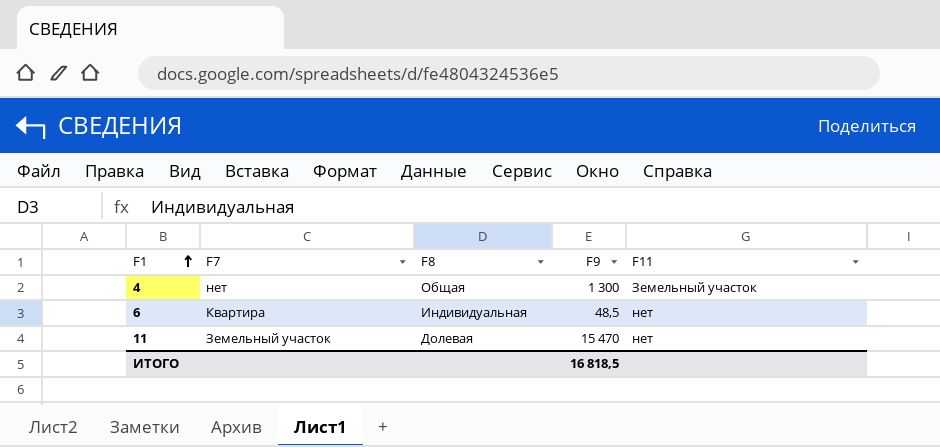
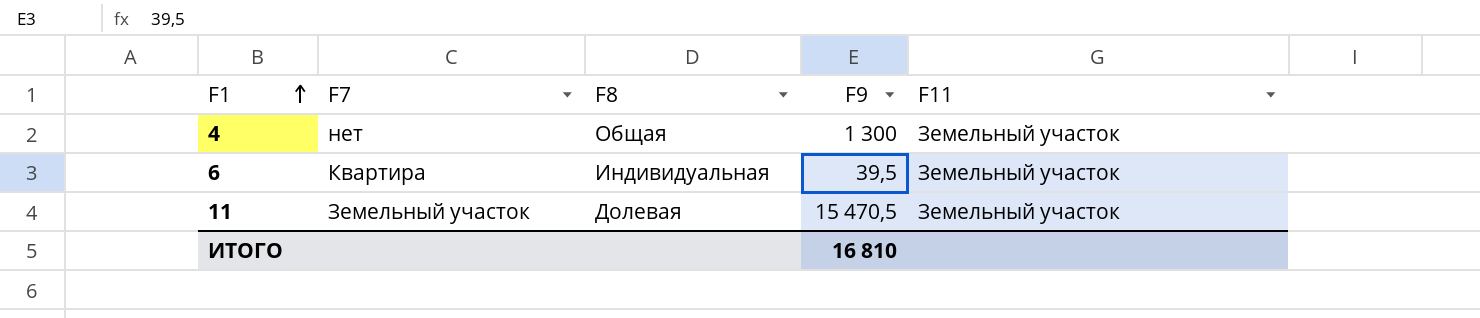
6 | F9: 48,5 -> 39,5
6 | F11: нет -> Земельный участок
11 | F9: 15 470 -> 15 470,5
11 | F11: нет -> Земельный участок
ИТОГО | F9: 16 818,5 -> 16 810

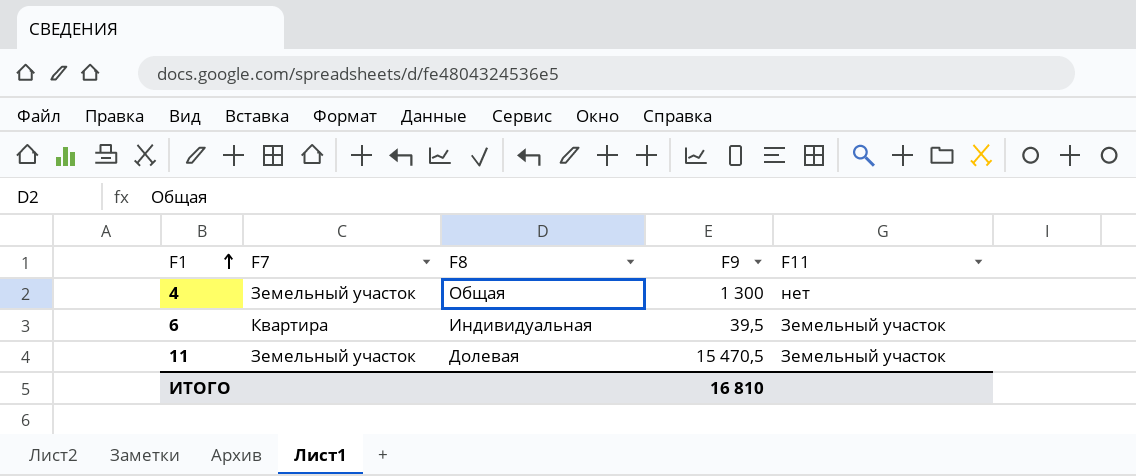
4 | F7: нет -> Земельный участок
4 | F11: Земельный участок -> нет

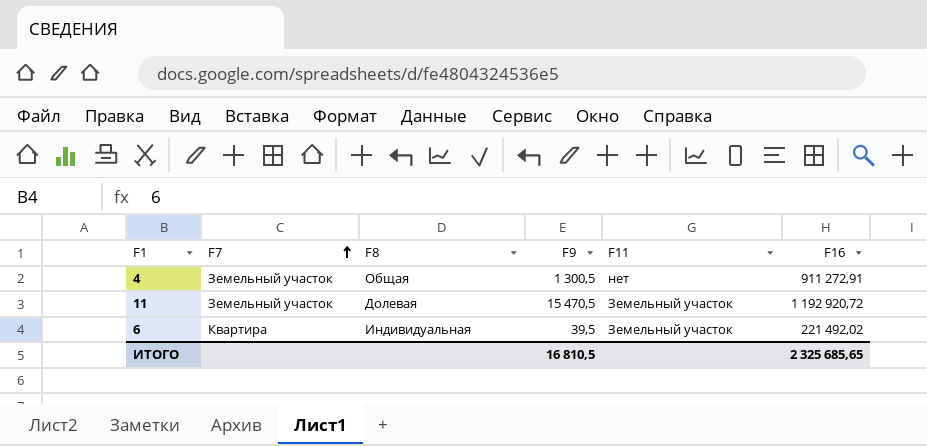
row order: F1 ascending -> F7 ascending
column F16 | position: none -> 6
4 | F9: 1 300 -> 1 300,5
ИТОГО | F9: 16 810 -> 16 810,5

